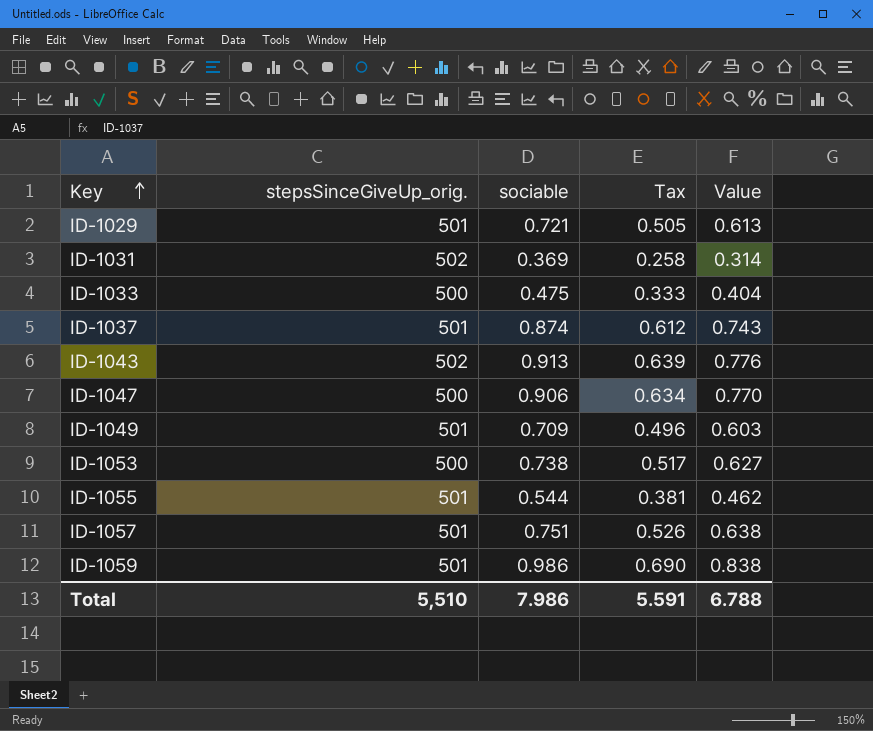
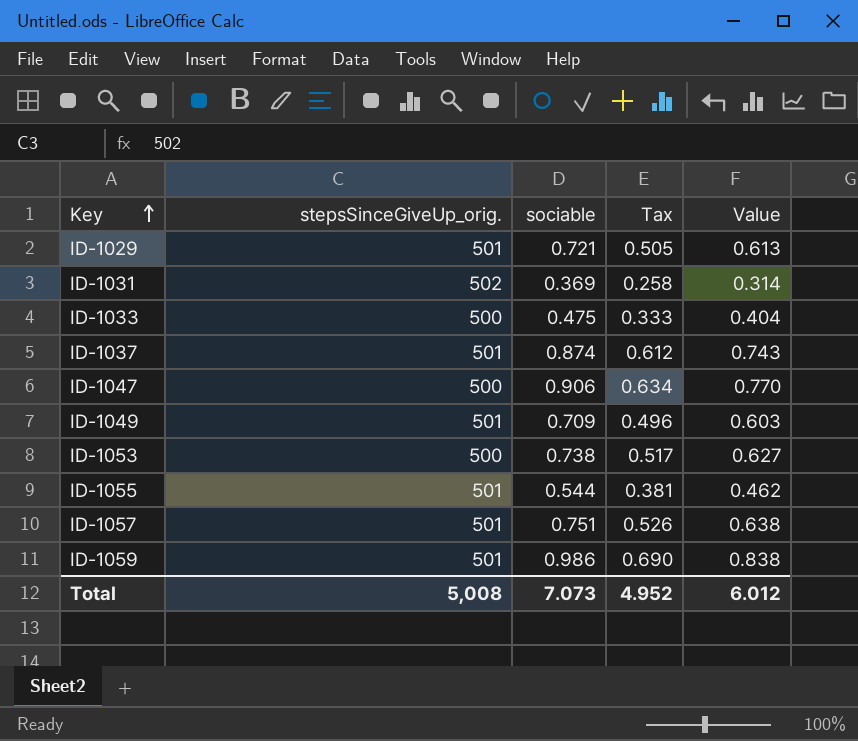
row ID-1043: 502 | 0.913 | 0.639 | 0.776 -> none
Total | stepsSinceGiveUp_orig.: 5,510 -> 5,008
Total | sociable: 7.986 -> 7.073
Total | Tax: 5.591 -> 4.952
Total | Value: 6.788 -> 6.012

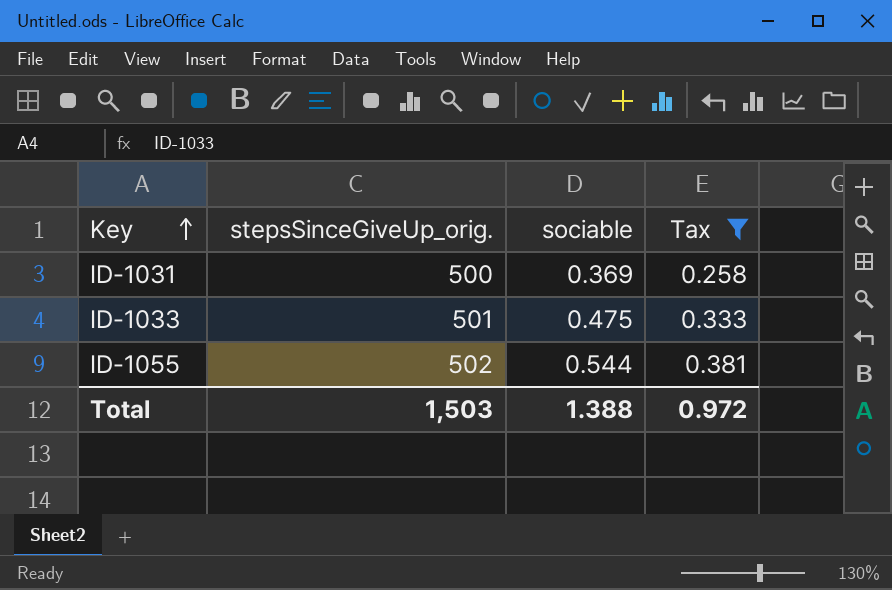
filter: none -> Tax <= 0.381
column Value | formula: [sociable] * 0.85 -> none
ID-1031 | stepsSinceGiveUp_orig.: 502 -> 500
ID-1033 | stepsSinceGiveUp_orig.: 500 -> 501
ID-1055 | stepsSinceGiveUp_orig.: 501 -> 502
Total | stepsSinceGiveUp_orig.: 5,008 -> 1,503
Total | sociable: 7.073 -> 1.388
Total | Tax: 4.952 -> 0.972

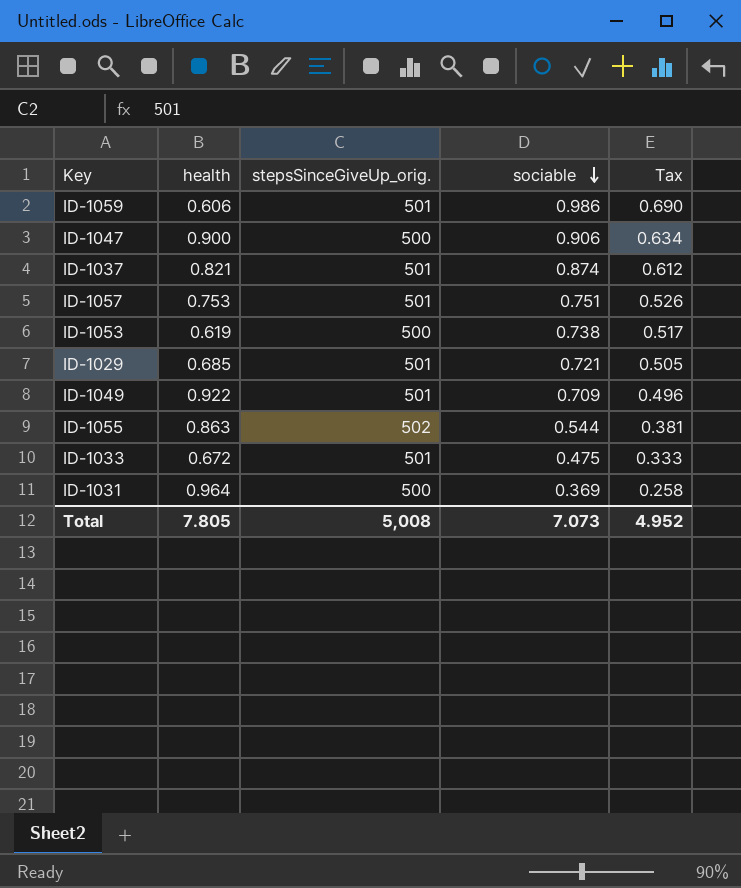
filter: Tax <= 0.381 -> none
row order: Key ascending -> sociable descending
column health | position: none -> 2
Total | stepsSinceGiveUp_orig.: 1,503 -> 5,008
Total | sociable: 1.388 -> 7.073
Total | Tax: 0.972 -> 4.952

